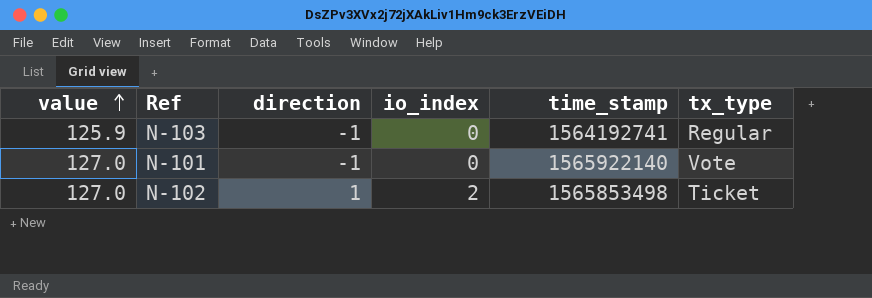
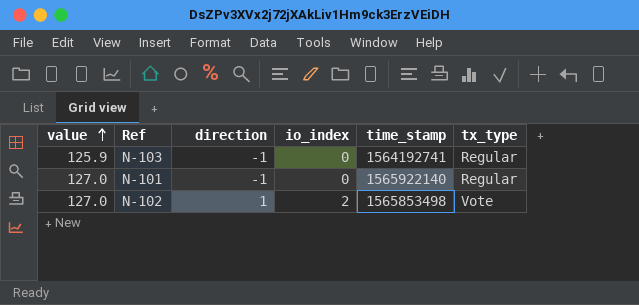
N-101 | tx_type: Vote -> Regular
N-102 | tx_type: Ticket -> Vote

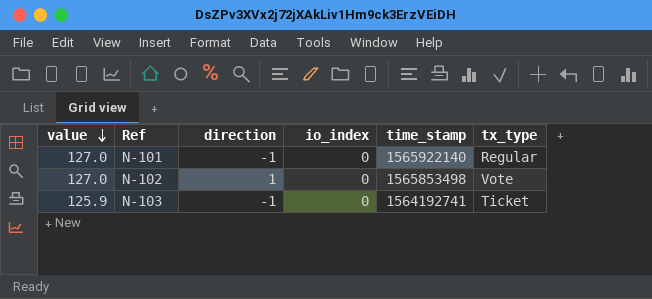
row order: value ascending -> value descending
N-102 | io_index: 2 -> 0
N-103 | tx_type: Regular -> Ticket

